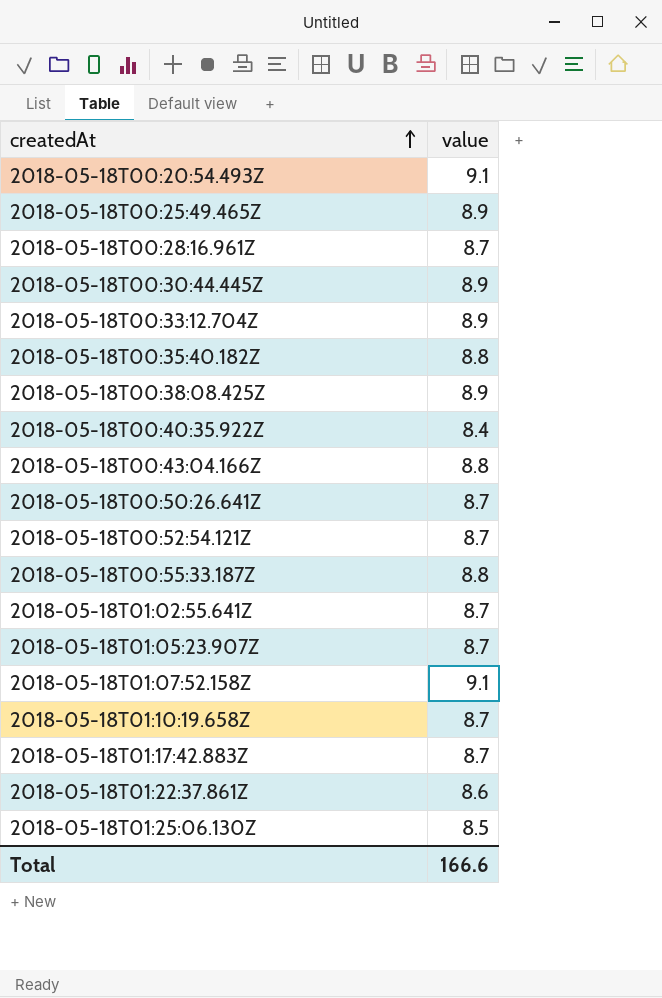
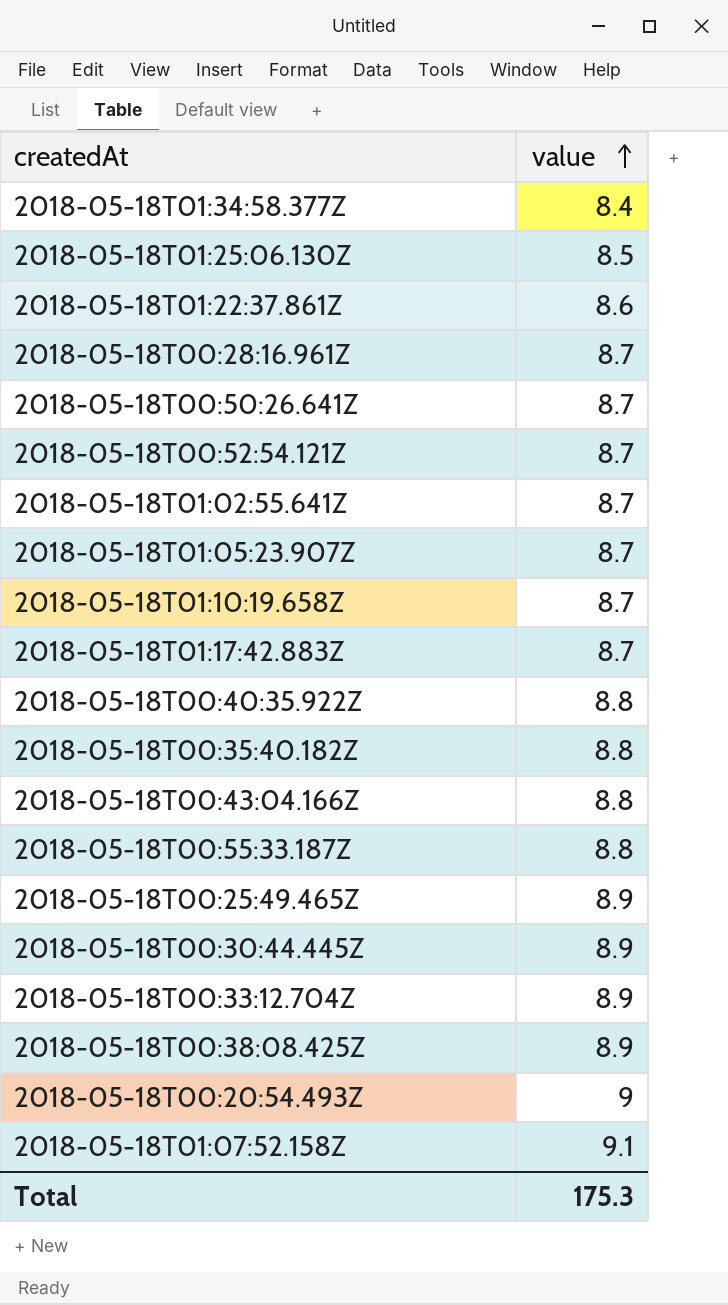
row order: createdAt ascending -> value ascending
row 2018-05-18T01:34:58.377Z: none -> 8.4
2018-05-18T00:40:35.922Z | value: 8.4 -> 8.8
2018-05-18T00:20:54.493Z | value: 9.1 -> 9
Total | value: 166.6 -> 175.3

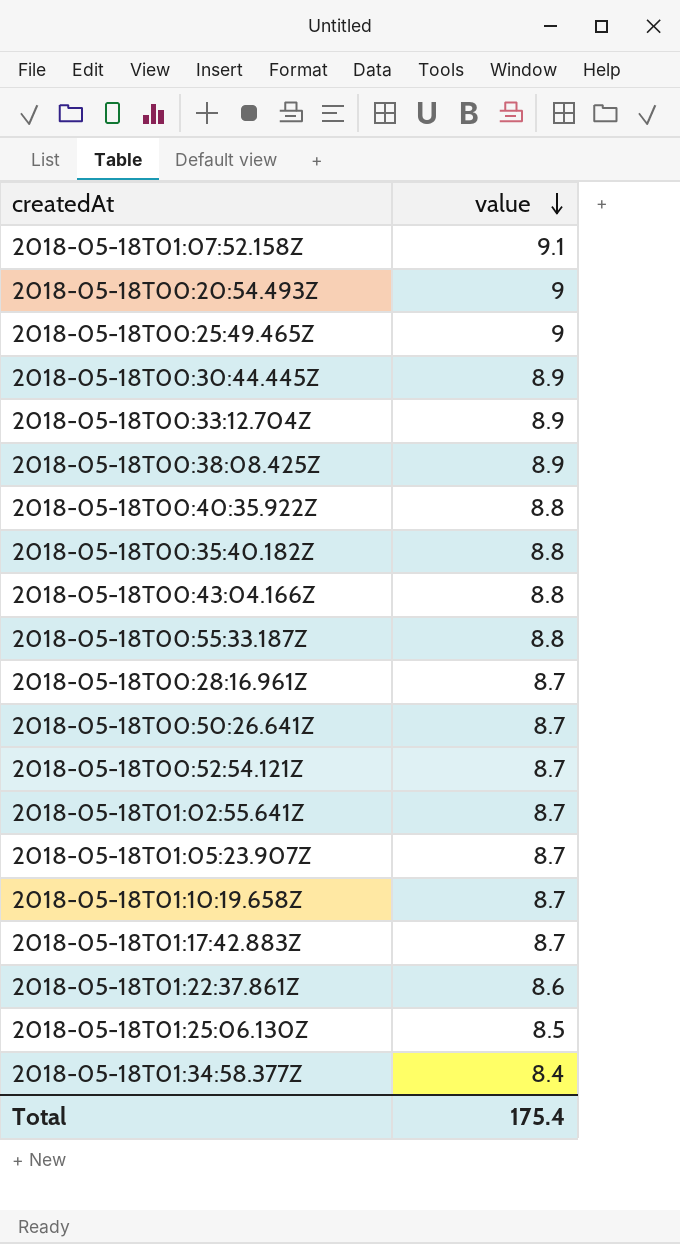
row order: value ascending -> value descending
2018-05-18T00:25:49.465Z | value: 8.9 -> 9
Total | value: 175.3 -> 175.4

